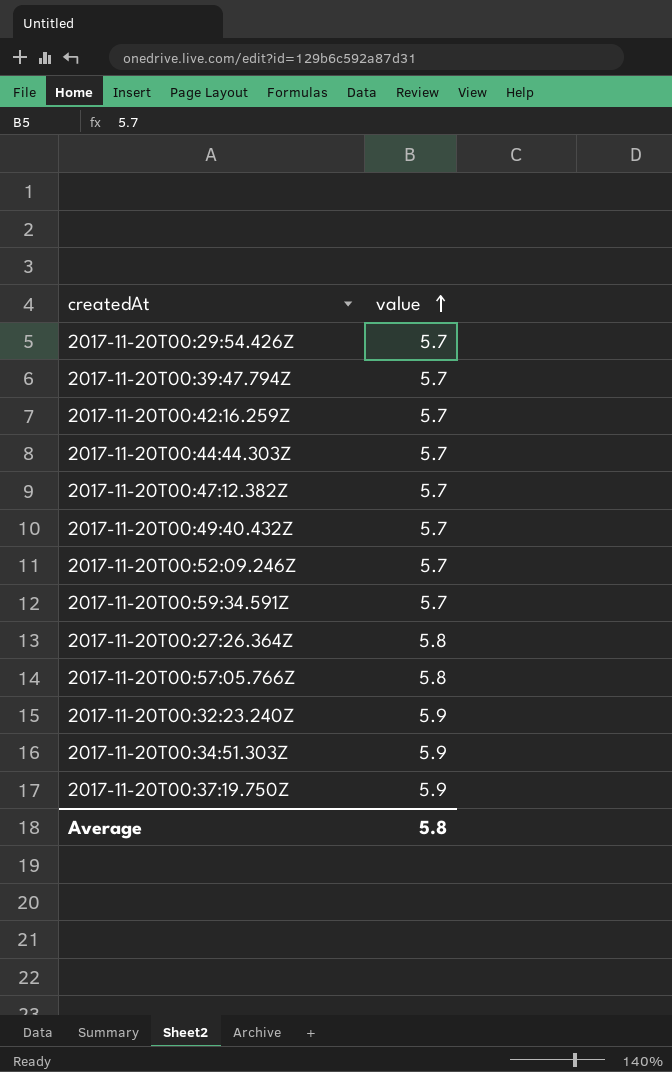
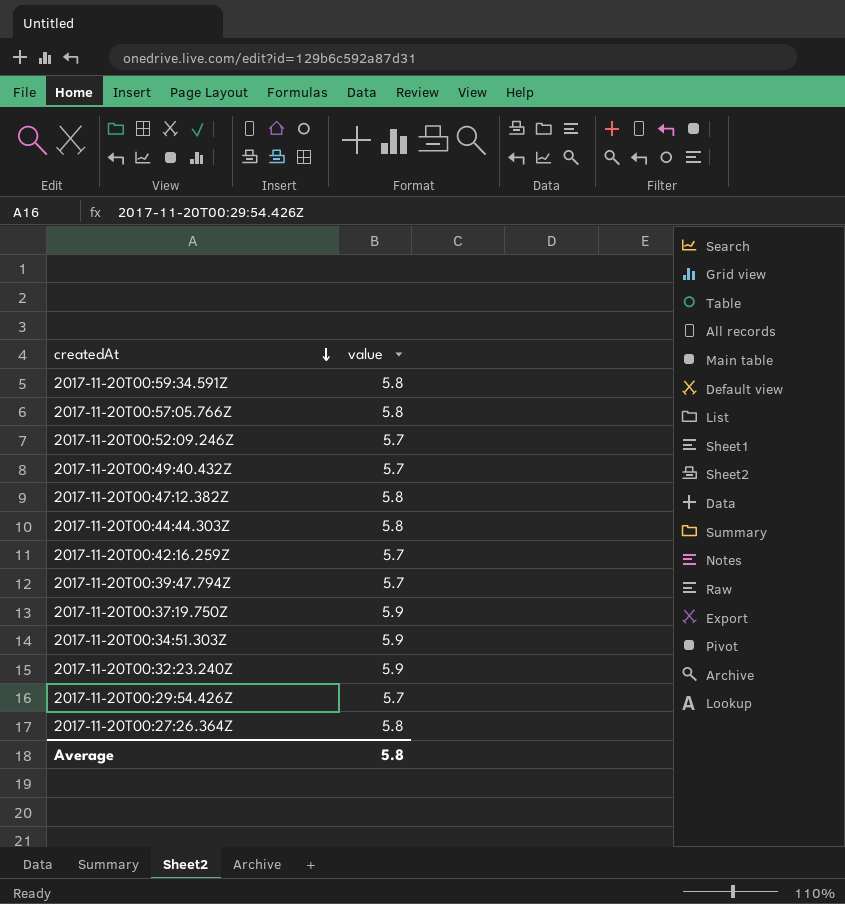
row order: value ascending -> createdAt descending
2017-11-20T00:59:34.591Z | value: 5.7 -> 5.8
2017-11-20T00:47:12.382Z | value: 5.7 -> 5.8
2017-11-20T00:44:44.303Z | value: 5.7 -> 5.8

